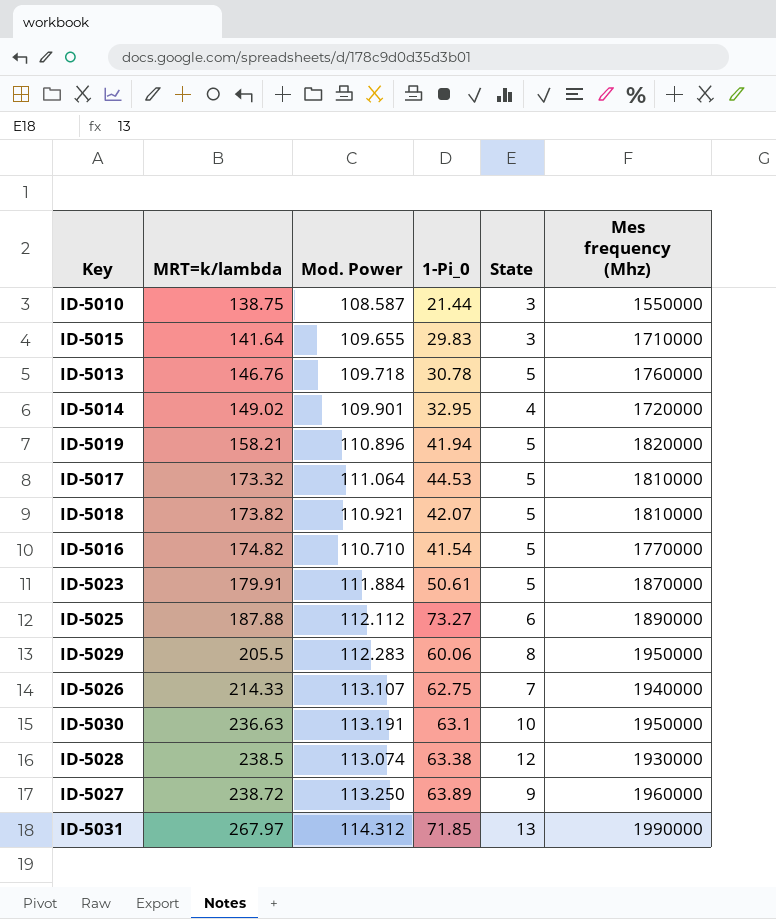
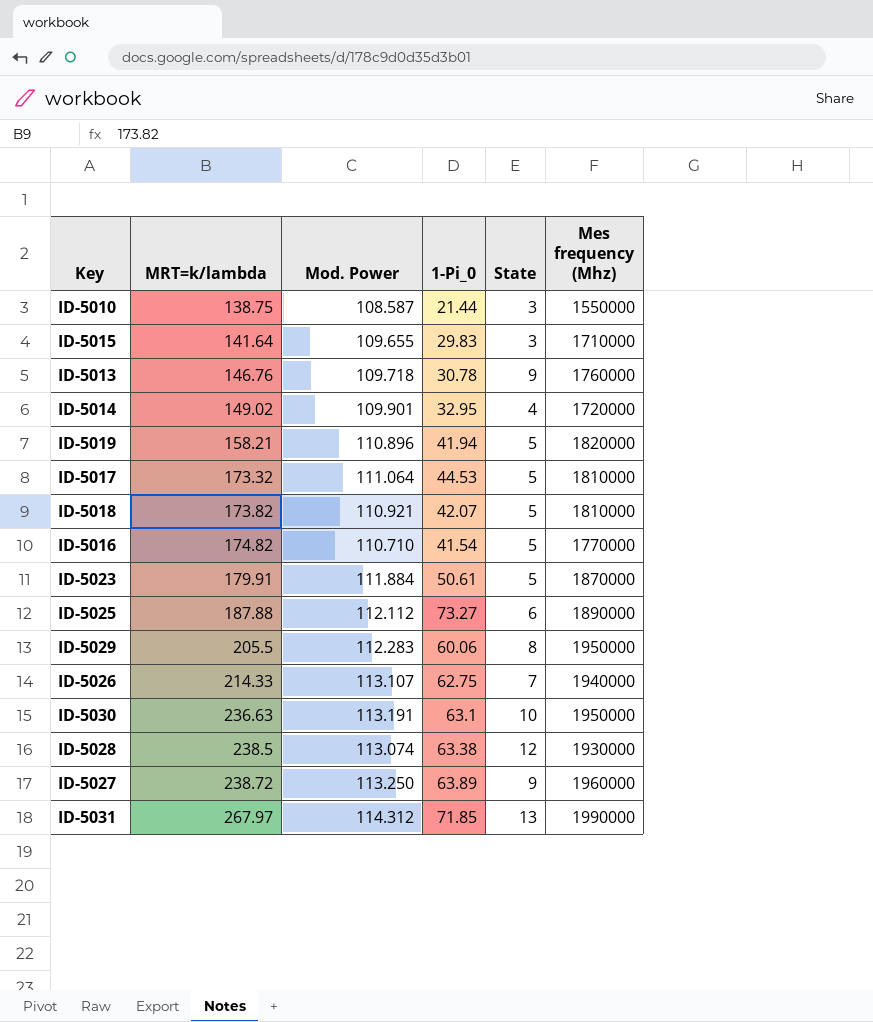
ID-5013 | State: 5 -> 9

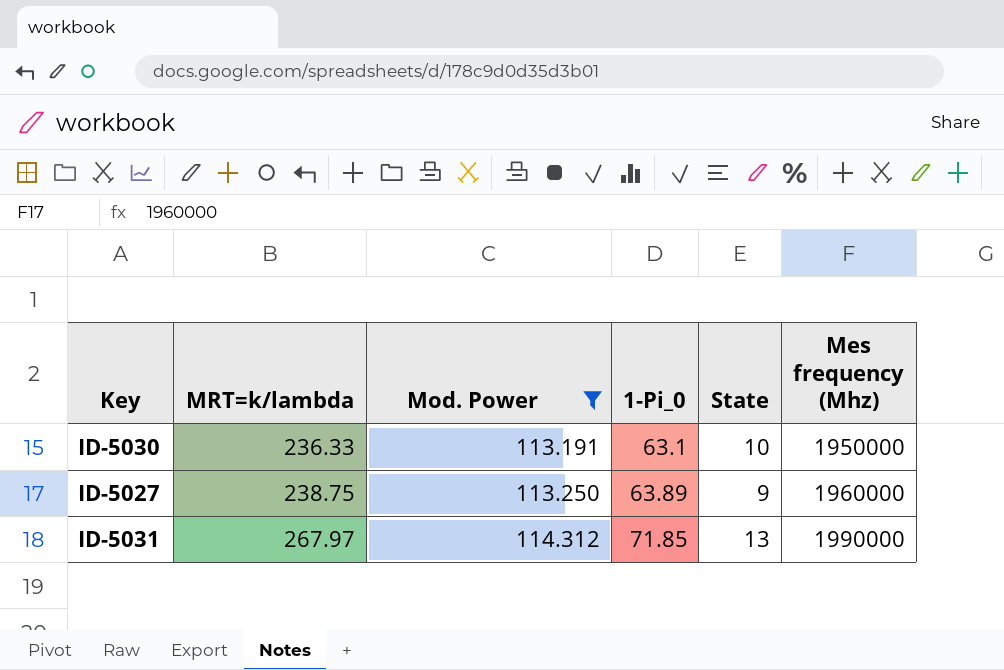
filter: none -> Mod. Power >= 113.191
ID-5030 | MRT=k/lambda: 236.63 -> 236.33
ID-5027 | MRT=k/lambda: 238.72 -> 238.75

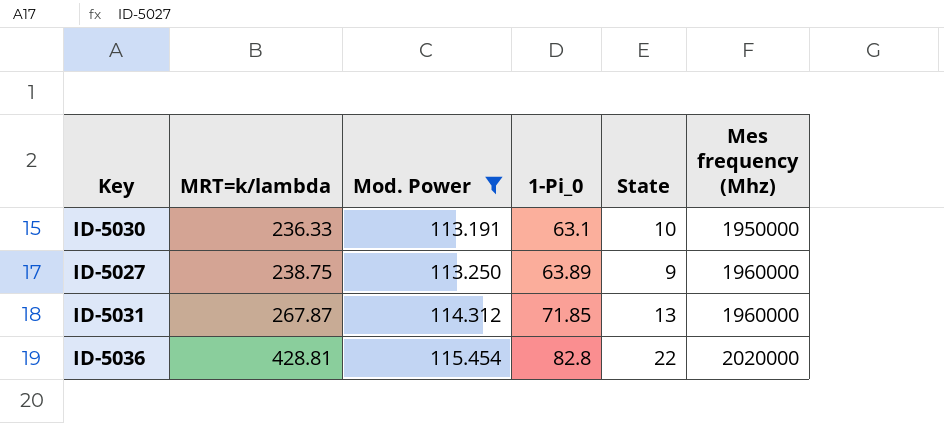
ID-5031 | MRT=k/lambda: 267.97 -> 267.87
ID-5031 | Mes frequency (Mhz): 1990000 -> 1960000
row ID-5036: none -> 428.81 | 115.454 | 82.8 | 22 | 2020000

